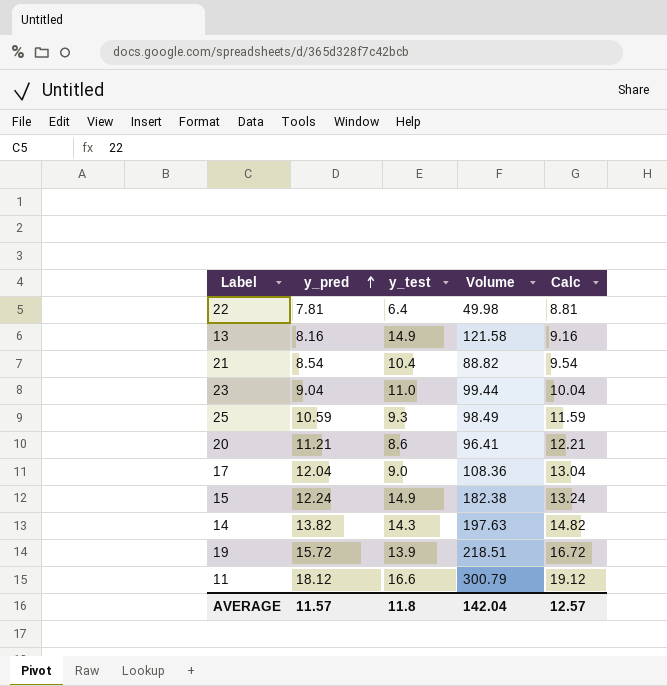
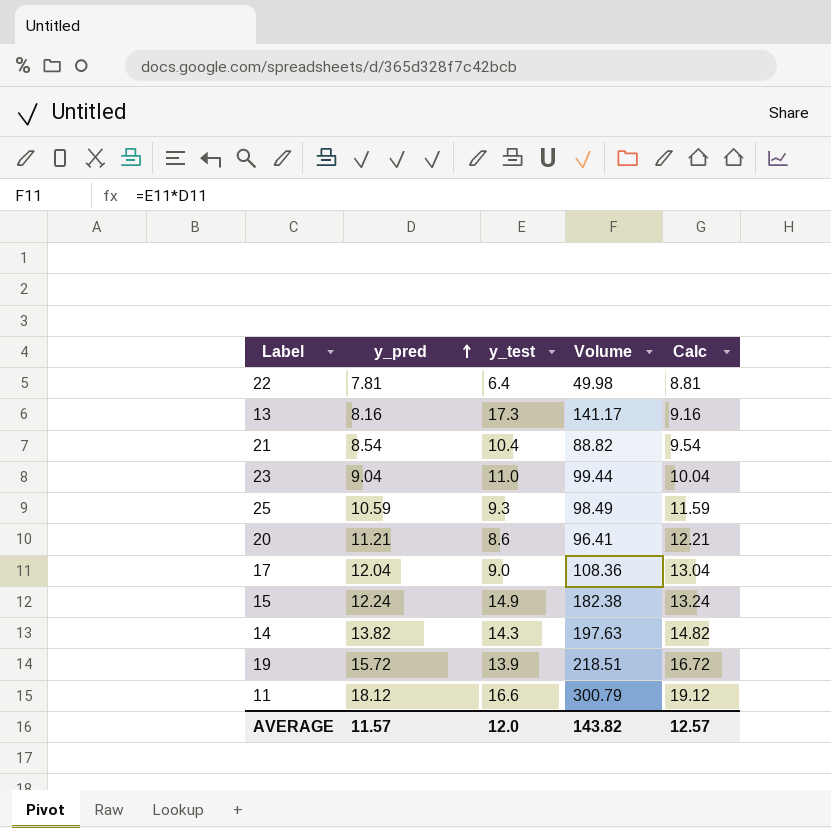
13 | y_test: 14.9 -> 17.3
13 | Volume: 121.58 -> 141.17
AVERAGE | y_test: 11.8 -> 12.0
AVERAGE | Volume: 142.04 -> 143.82

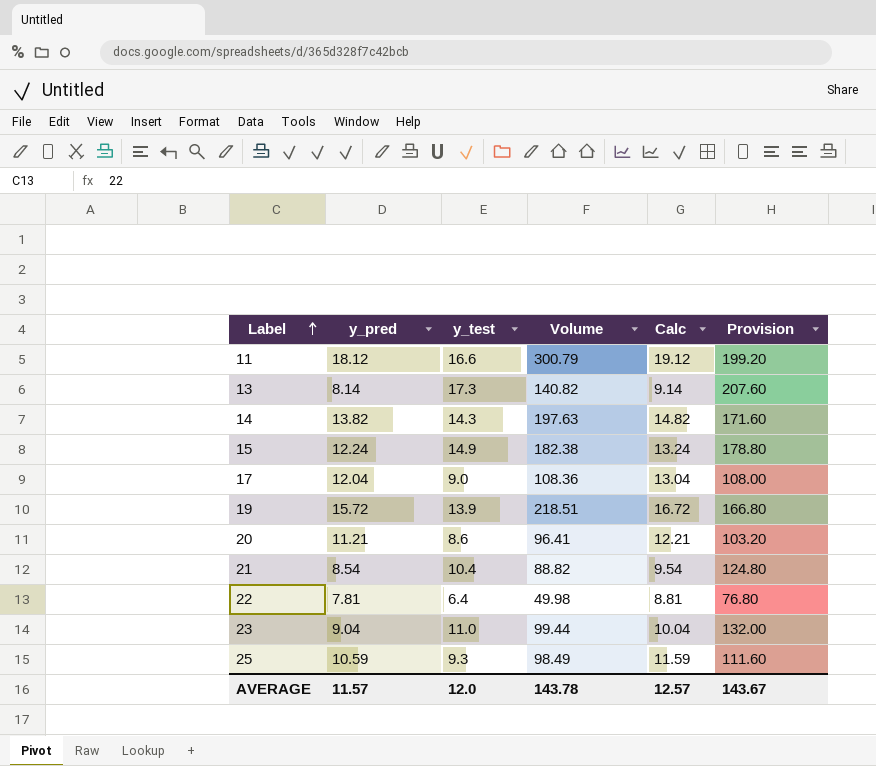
row order: y_pred ascending -> Label ascending
column Provision | formula: none -> [y_test] * 12
13 | y_pred: 8.16 -> 8.14
13 | Volume: 141.17 -> 140.82
13 | Calc: 9.16 -> 9.14
AVERAGE | Volume: 143.82 -> 143.78

